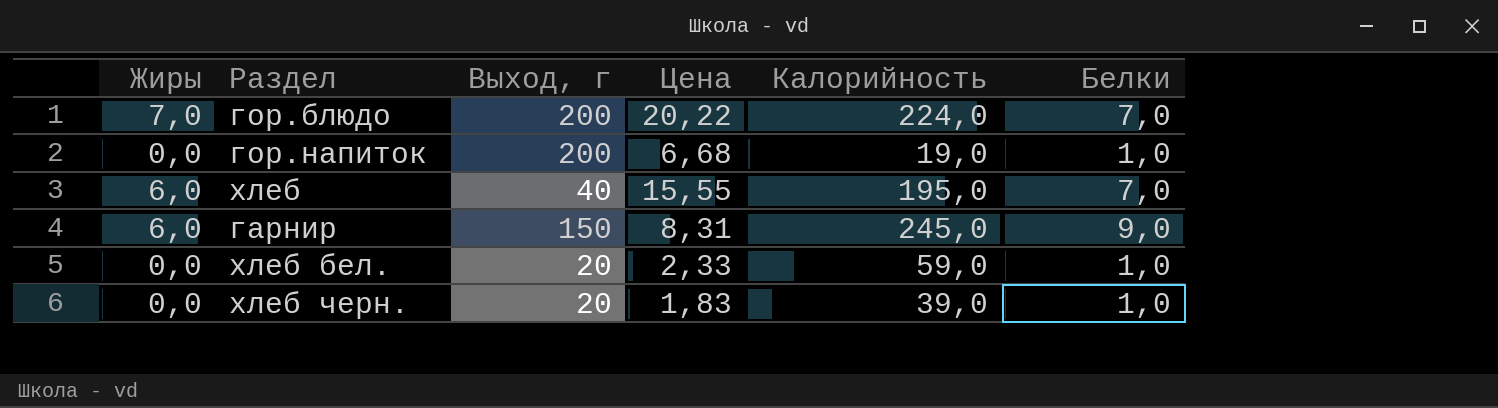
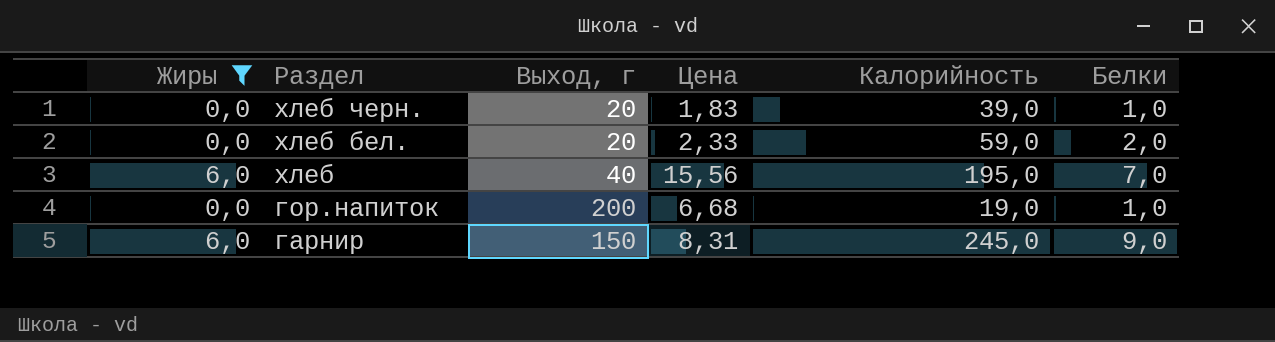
filter: none -> Жиры != 7,0
row order: none -> Раздел descending
хлеб бел. | Белки: 1,0 -> 2,0
хлеб | Цена: 15,55 -> 15,56

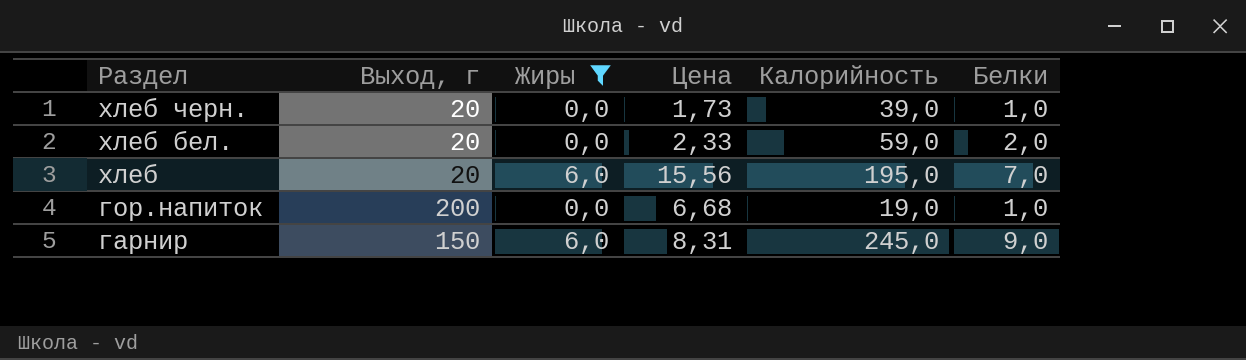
column Жиры | position: 1 -> 3
хлеб черн. | Цена: 1,83 -> 1,73
хлеб | Выход, г: 40 -> 20

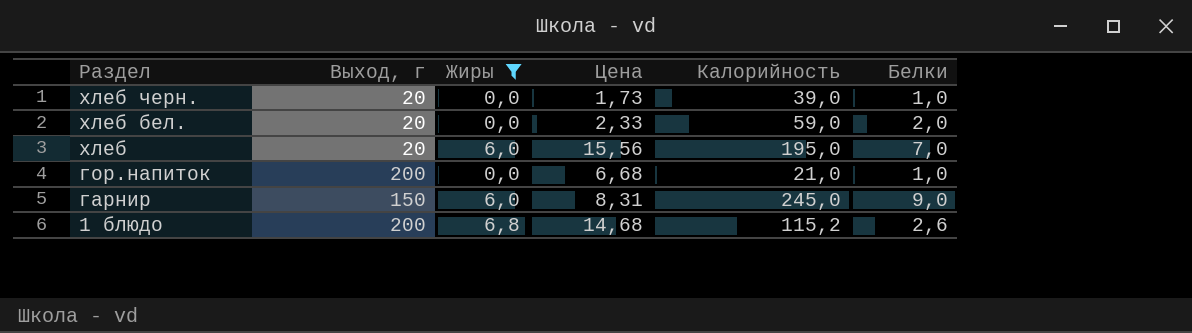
гор.напиток | Калорийность: 19,0 -> 21,0
row 1 блюдо: none -> 200 | 6,8 | 14,68 | 115,2 | 2,6

